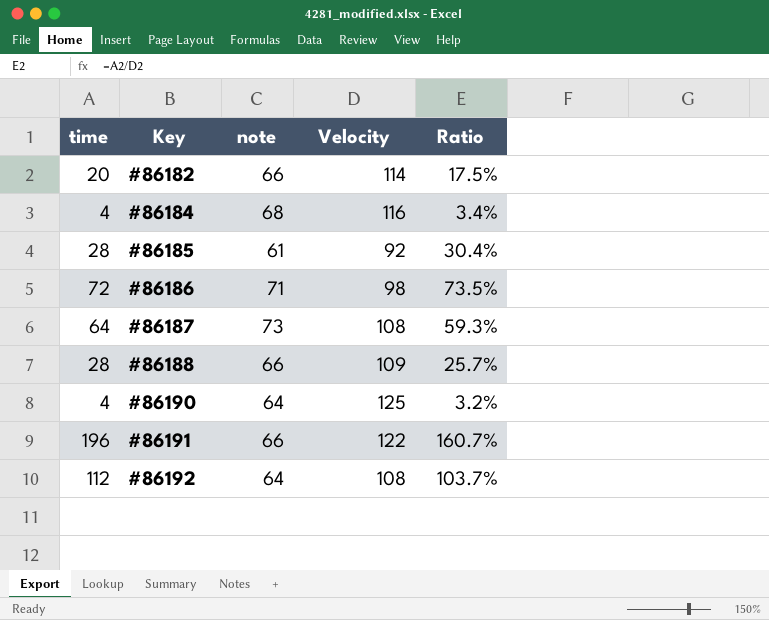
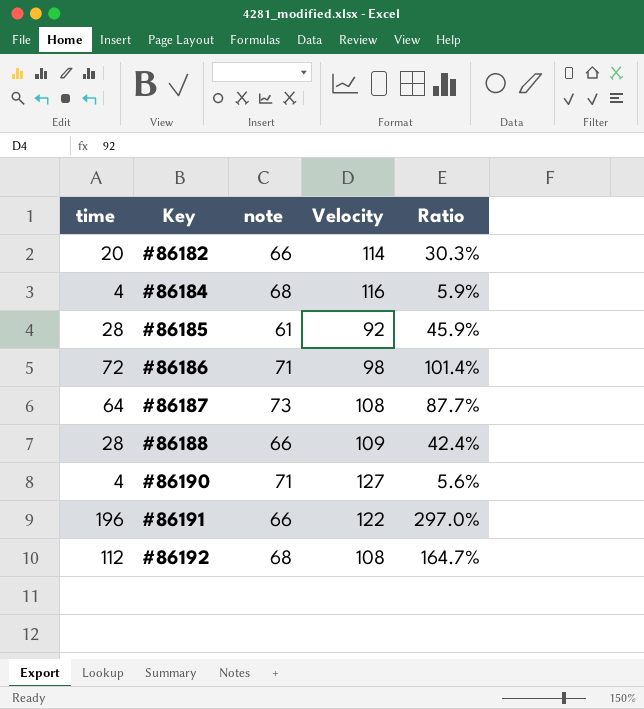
column Ratio | formula: [time] / [Velocity] -> [time] / [note]
#86190 | note: 64 -> 71
#86190 | Velocity: 125 -> 127
#86192 | note: 64 -> 68

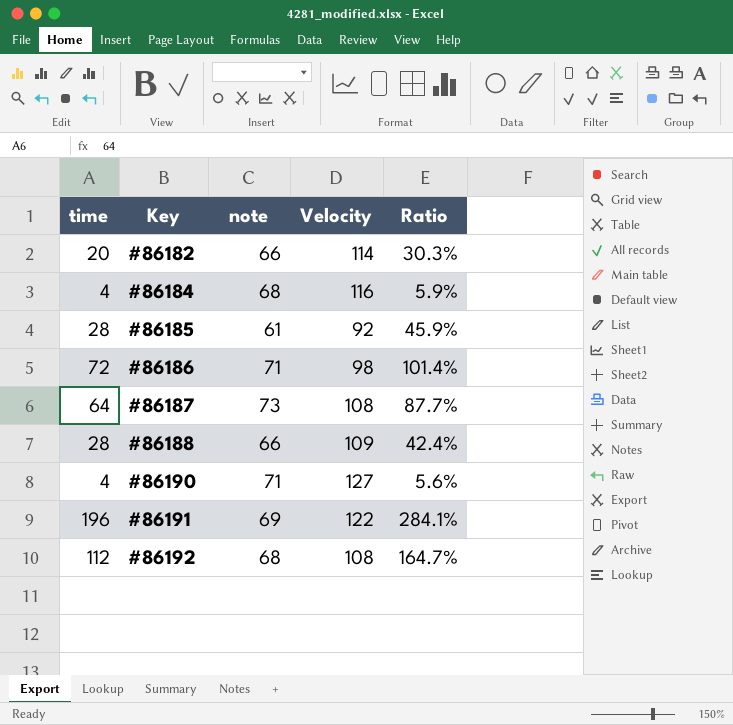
#86191 | note: 66 -> 69
#86191 | Ratio: 297.0% -> 284.1%

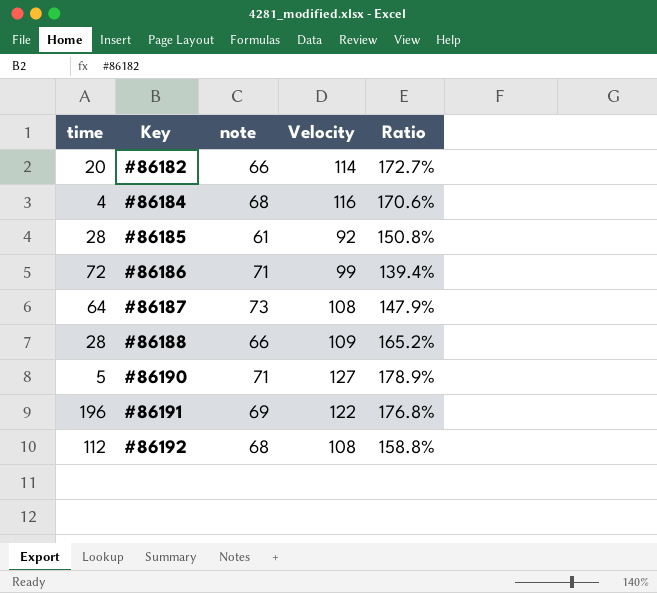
column Ratio | formula: [time] / [note] -> [Velocity] / [note]
#86186 | Velocity: 98 -> 99
#86190 | time: 4 -> 5

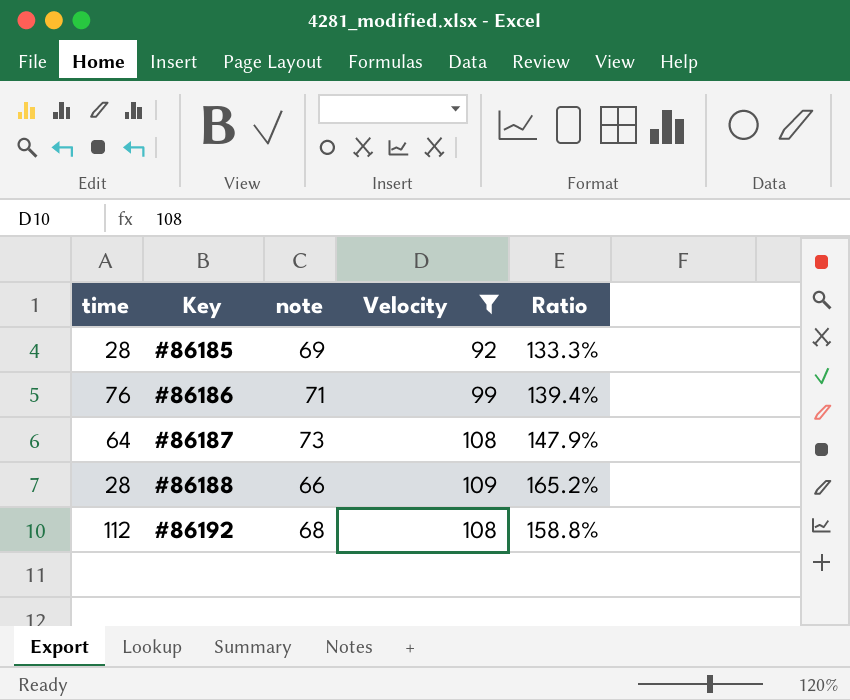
filter: none -> Velocity <= 109
#86185 | note: 61 -> 69
#86185 | Ratio: 150.8% -> 133.3%
#86186 | time: 72 -> 76

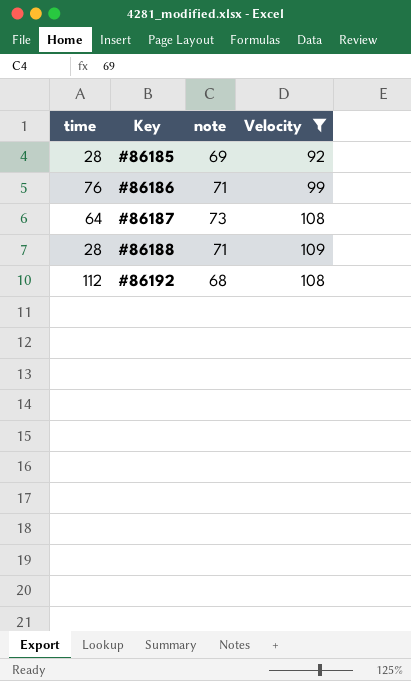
column Ratio | formula: [Velocity] / [note] -> none
#86188 | note: 66 -> 71

